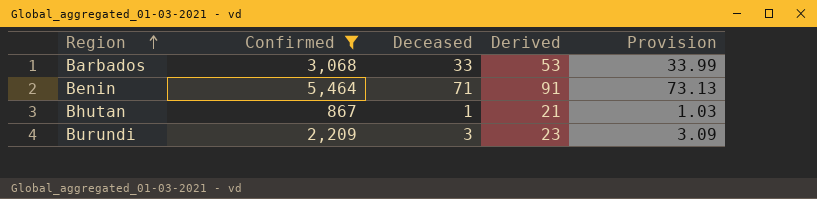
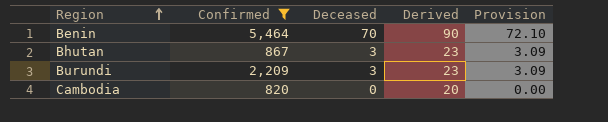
row Barbados: 3,068 | 33 | 53 | 33.99 -> none
Benin | Deceased: 71 -> 70
Benin | Derived: 91 -> 90
Benin | Provision: 73.13 -> 72.10
Bhutan | Deceased: 1 -> 3
Bhutan | Derived: 21 -> 23
Bhutan | Provision: 1.03 -> 3.09
row Cambodia: none -> 820 | 0 | 20 | 0.00

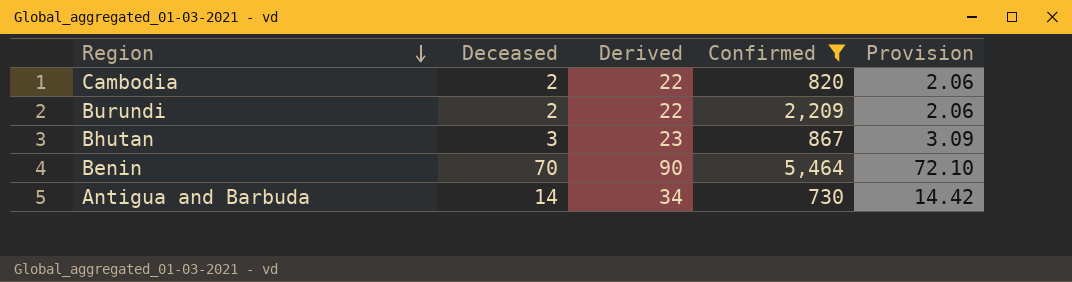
row order: Region ascending -> Region descending
column Confirmed | position: 2 -> 4
Cambodia | Deceased: 0 -> 2
Cambodia | Derived: 20 -> 22
Cambodia | Provision: 0.00 -> 2.06
Burundi | Deceased: 3 -> 2
Burundi | Derived: 23 -> 22
Burundi | Provision: 3.09 -> 2.06
row Antigua and Barbuda: none -> 14 | 34 | 730 | 14.42

